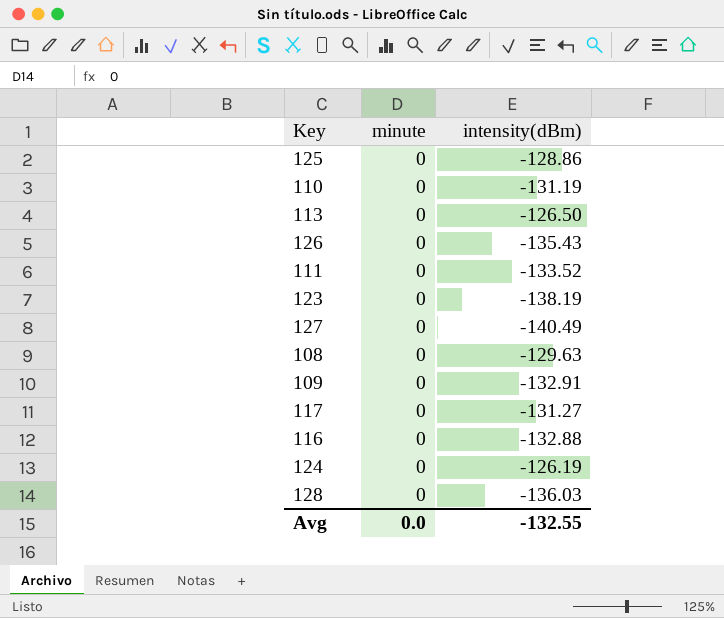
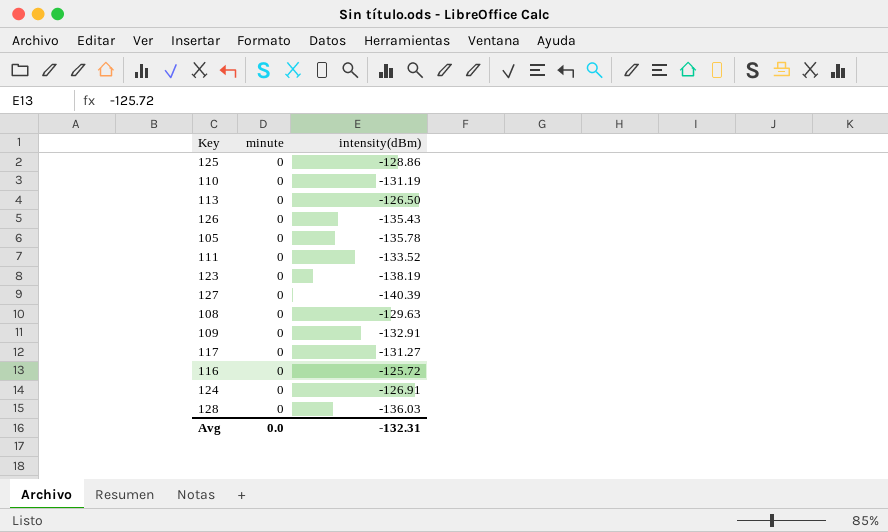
row 105: none -> 0 | -135.78
127 | intensity(dBm): -140.49 -> -140.39
116 | intensity(dBm): -132.88 -> -125.72
124 | intensity(dBm): -126.19 -> -126.91
Avg | intensity(dBm): -132.55 -> -132.31

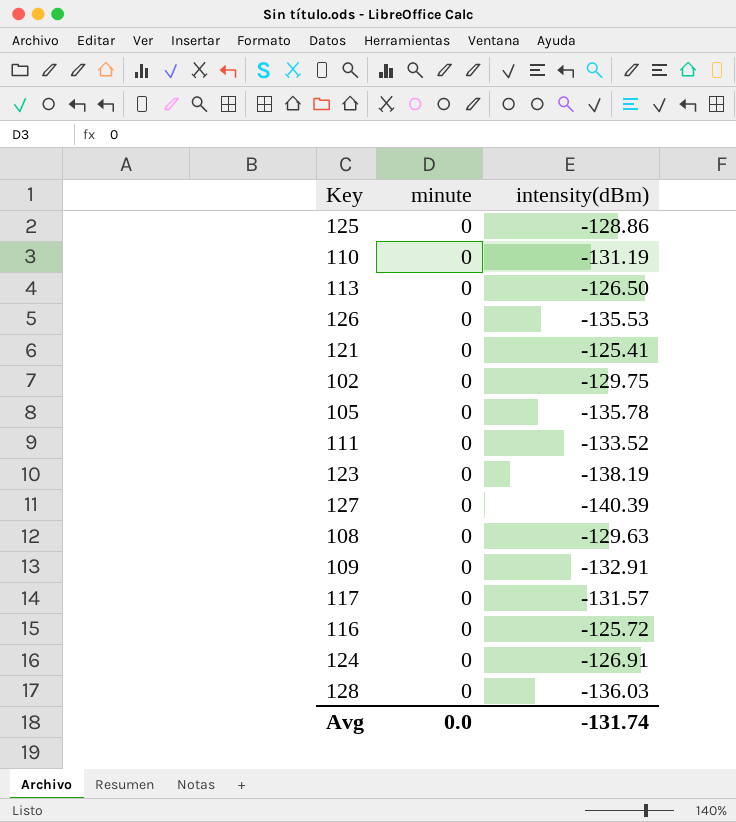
126 | intensity(dBm): -135.43 -> -135.53
row 121: none -> 0 | -125.41
row 102: none -> 0 | -129.75
117 | intensity(dBm): -131.27 -> -131.57
Avg | intensity(dBm): -132.31 -> -131.74

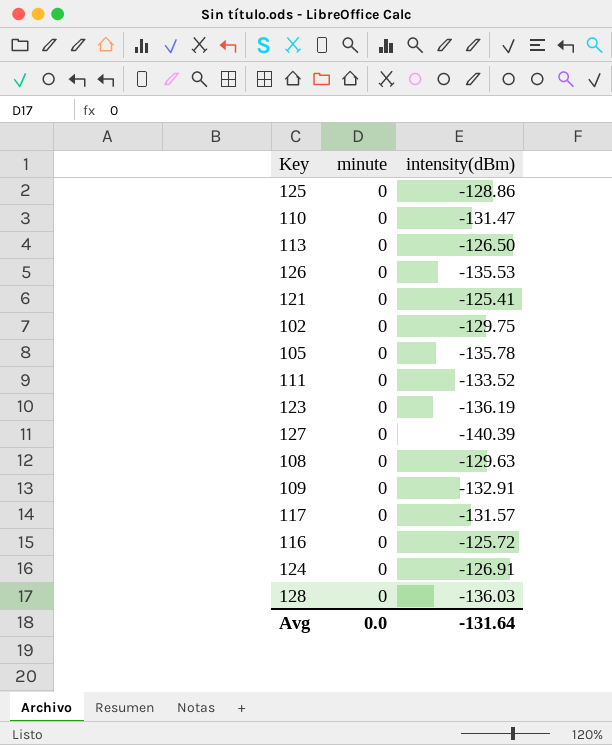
110 | intensity(dBm): -131.19 -> -131.47
123 | intensity(dBm): -138.19 -> -136.19
Avg | intensity(dBm): -131.74 -> -131.64

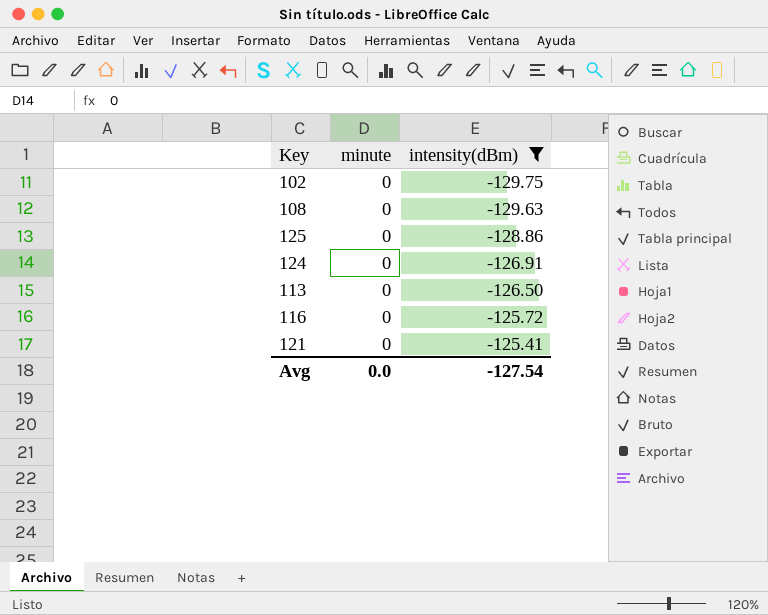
filter: none -> intensity(dBm) >= -129.75
row order: none -> intensity(dBm) ascending
Avg | intensity(dBm): -131.64 -> -127.54

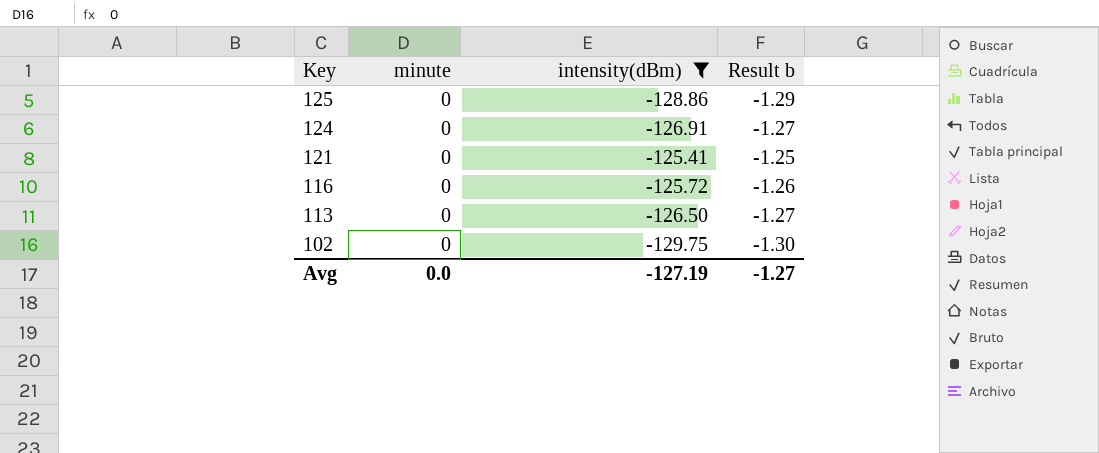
row order: intensity(dBm) ascending -> Key descending
column Result b | formula: none -> [intensity(dBm)] * 0.01
row 108: 0 | -129.63 -> none
Avg | intensity(dBm): -127.54 -> -127.19

